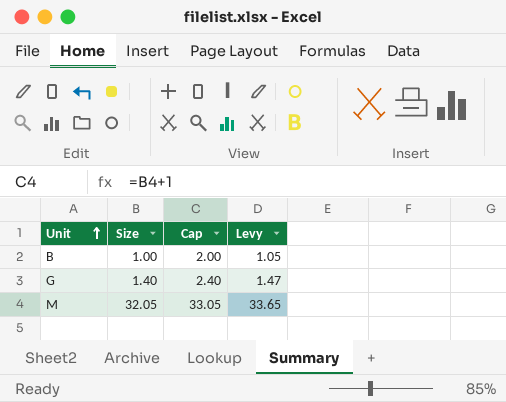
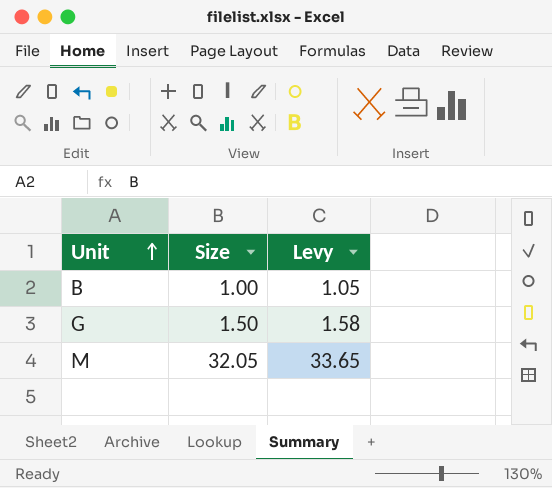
column Cap | formula: [Size] + 1 -> none
G | Size: 1.40 -> 1.50
G | Levy: 1.47 -> 1.58

